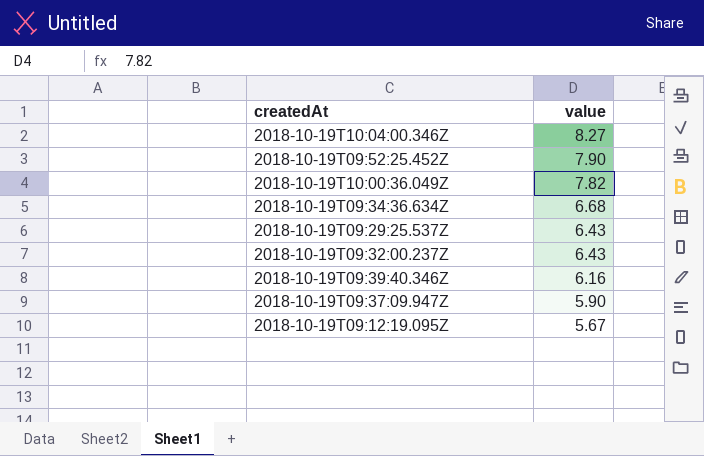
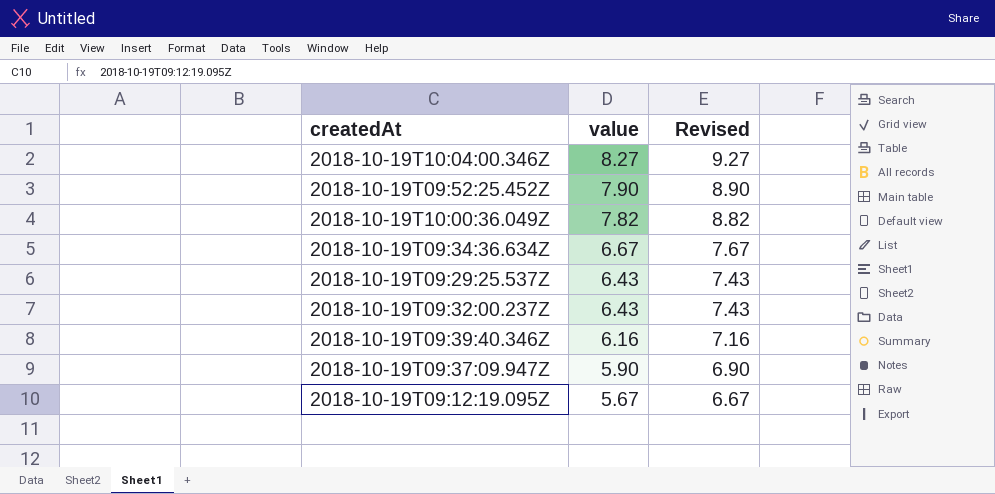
column Revised | formula: none -> [value] + 1
2018-10-19T09:34:36.634Z | value: 6.68 -> 6.67

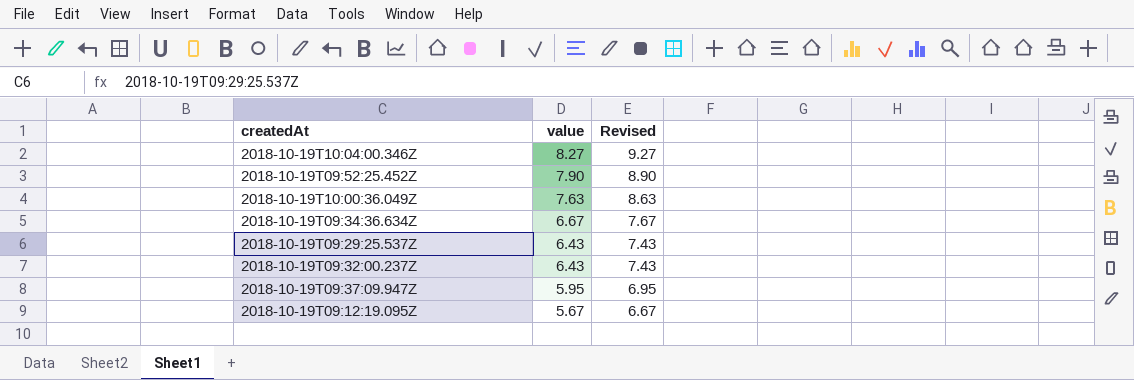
row 2018-10-19T09:39:40.346Z: 6.16 | 7.16 -> none
2018-10-19T10:00:36.049Z | value: 7.82 -> 7.63
2018-10-19T10:00:36.049Z | Revised: 8.82 -> 8.63
2018-10-19T09:37:09.947Z | value: 5.90 -> 5.95
2018-10-19T09:37:09.947Z | Revised: 6.90 -> 6.95

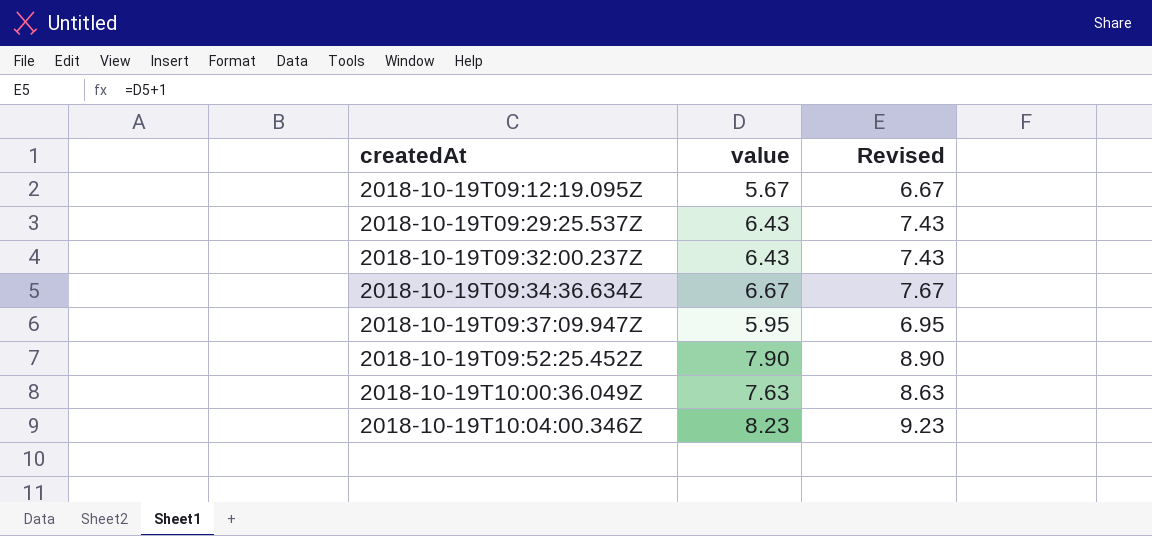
row order: value descending -> createdAt ascending
2018-10-19T10:04:00.346Z | value: 8.27 -> 8.23
2018-10-19T10:04:00.346Z | Revised: 9.27 -> 9.23

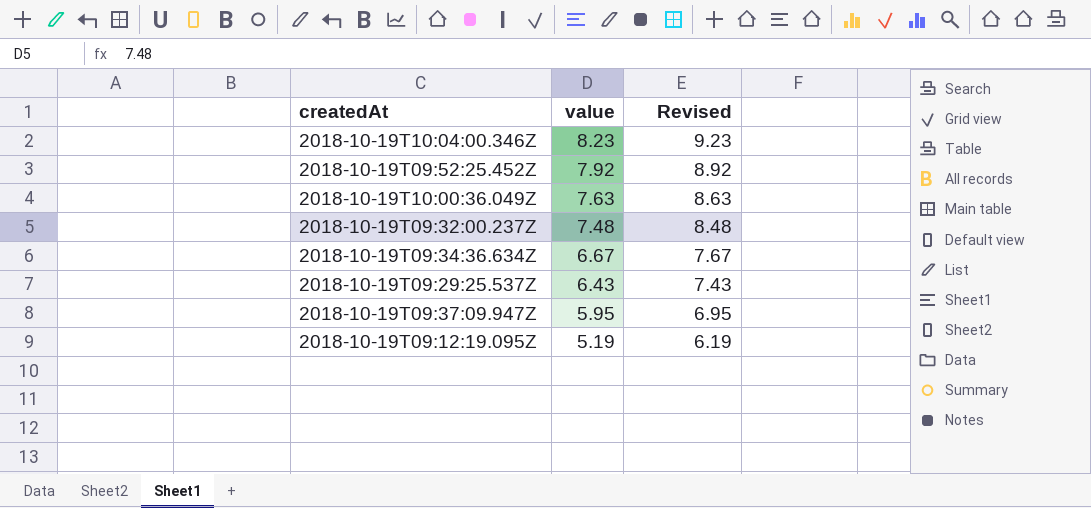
row order: createdAt ascending -> value descending
2018-10-19T09:52:25.452Z | value: 7.90 -> 7.92
2018-10-19T09:52:25.452Z | Revised: 8.90 -> 8.92
2018-10-19T09:32:00.237Z | value: 6.43 -> 7.48
2018-10-19T09:32:00.237Z | Revised: 7.43 -> 8.48
2018-10-19T09:12:19.095Z | value: 5.67 -> 5.19
2018-10-19T09:12:19.095Z | Revised: 6.67 -> 6.19

